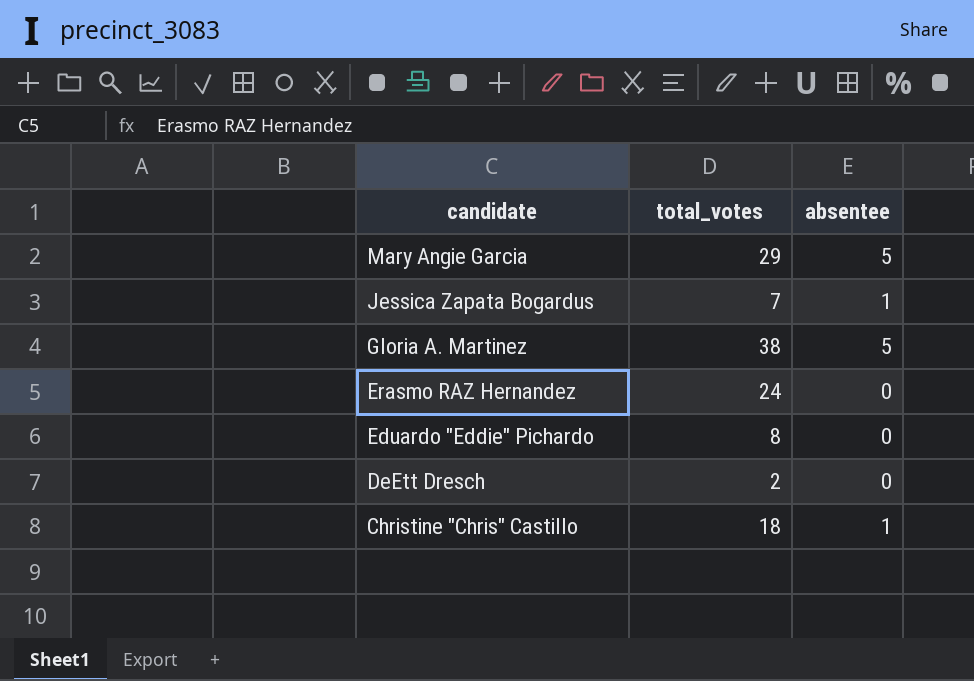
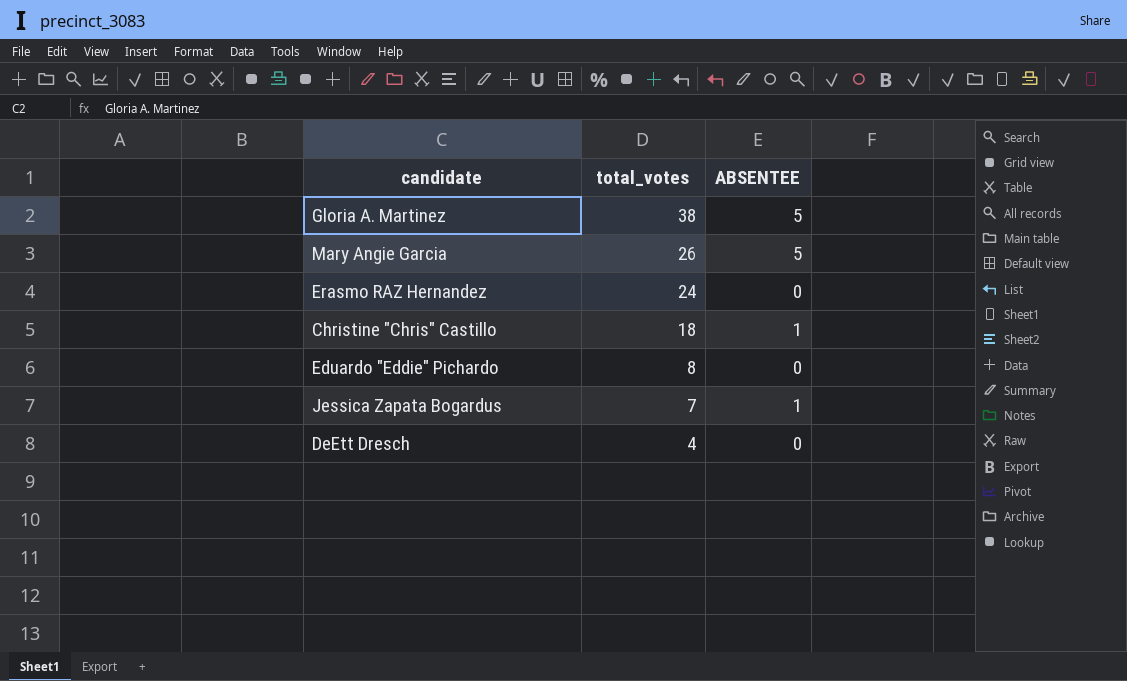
row order: candidate descending -> total_votes descending
column name: absentee -> ABSENTEE
Mary Angie Garcia | total_votes: 29 -> 26
DeEtt Dresch | total_votes: 2 -> 4

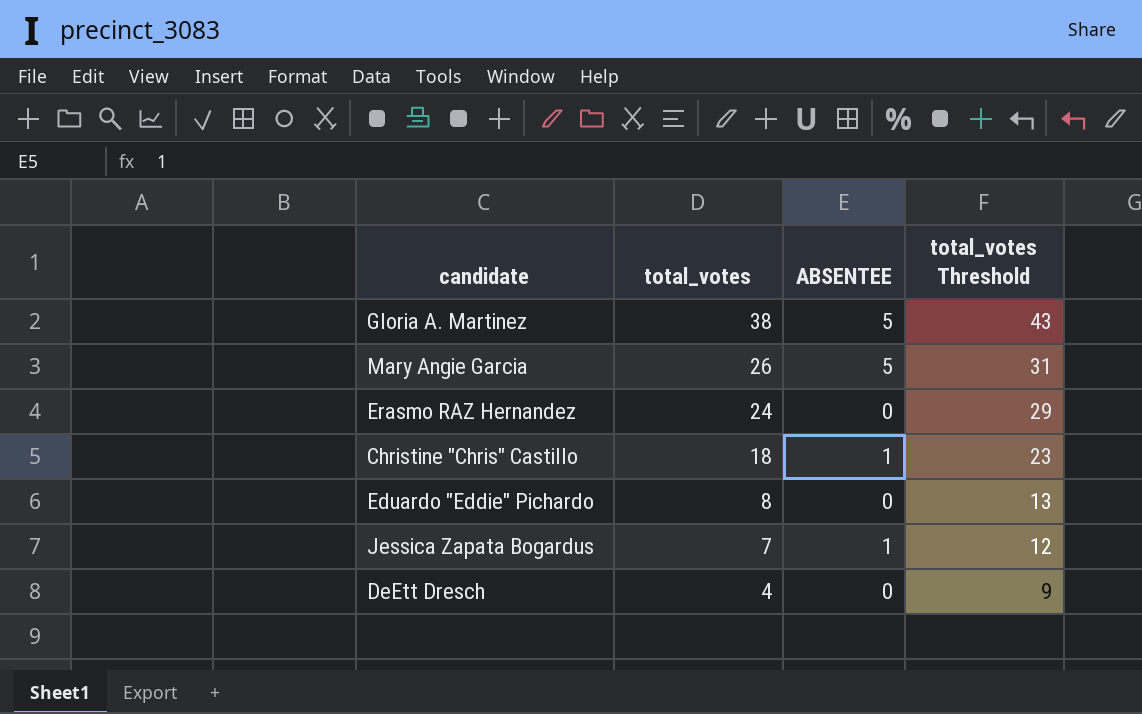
column total_votes Threshold | formula: none -> [total_votes] + 5

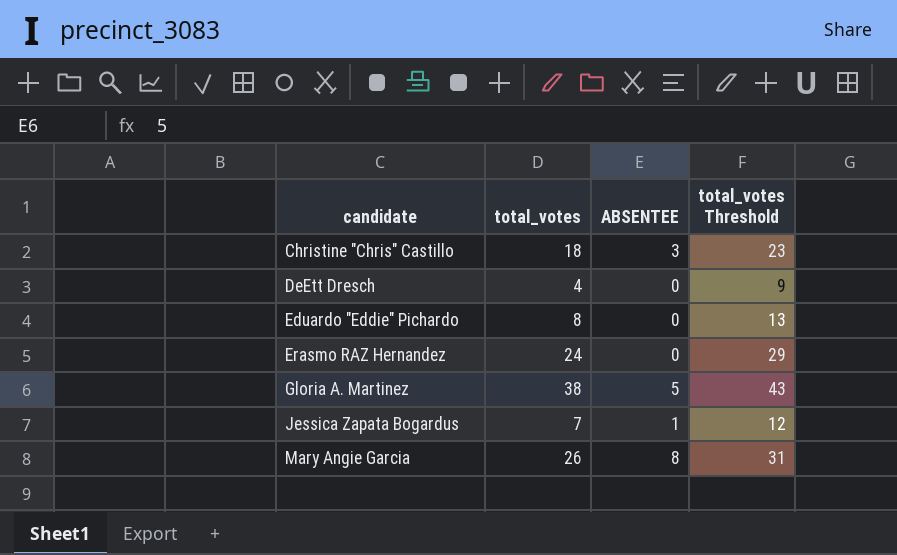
row order: total_votes descending -> candidate ascending
Christine "Chris" Castillo | ABSENTEE: 1 -> 3
Mary Angie Garcia | ABSENTEE: 5 -> 8

